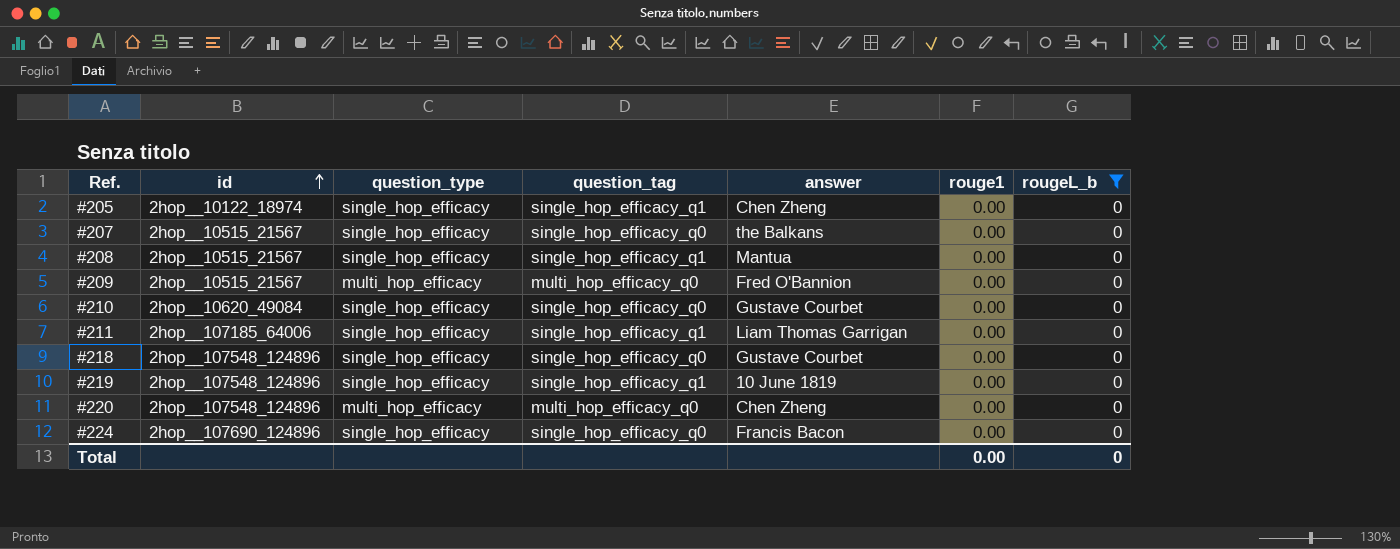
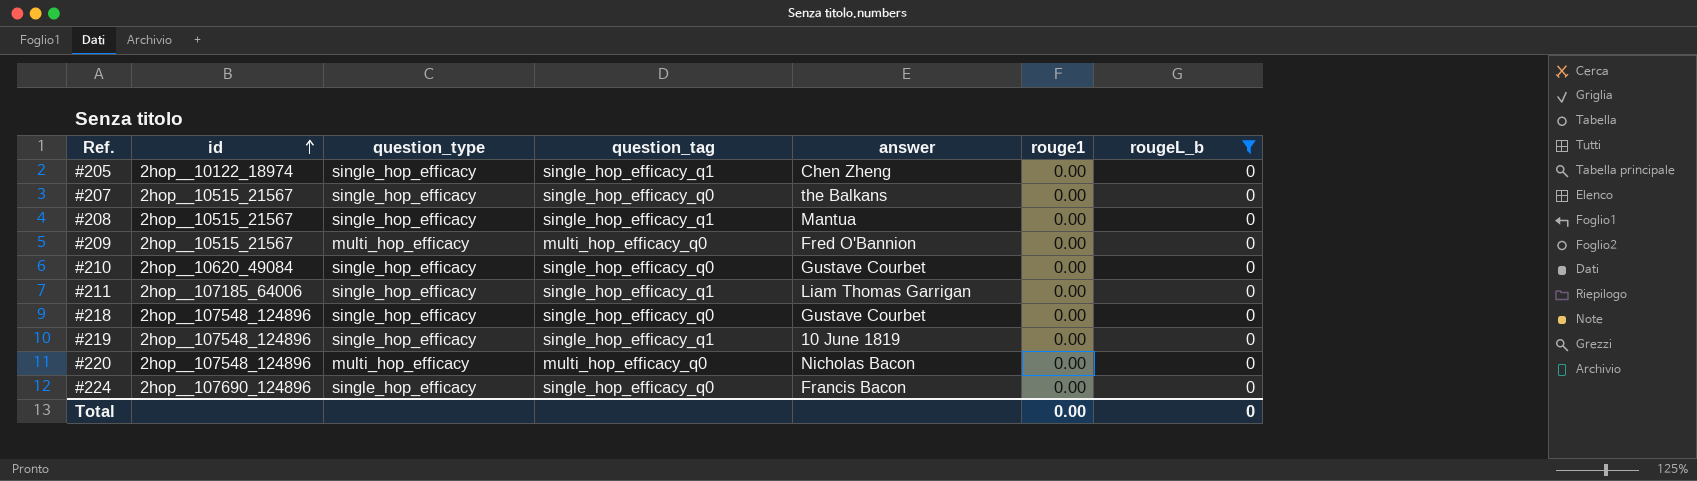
#220 | answer: Chen Zheng -> Nicholas Bacon

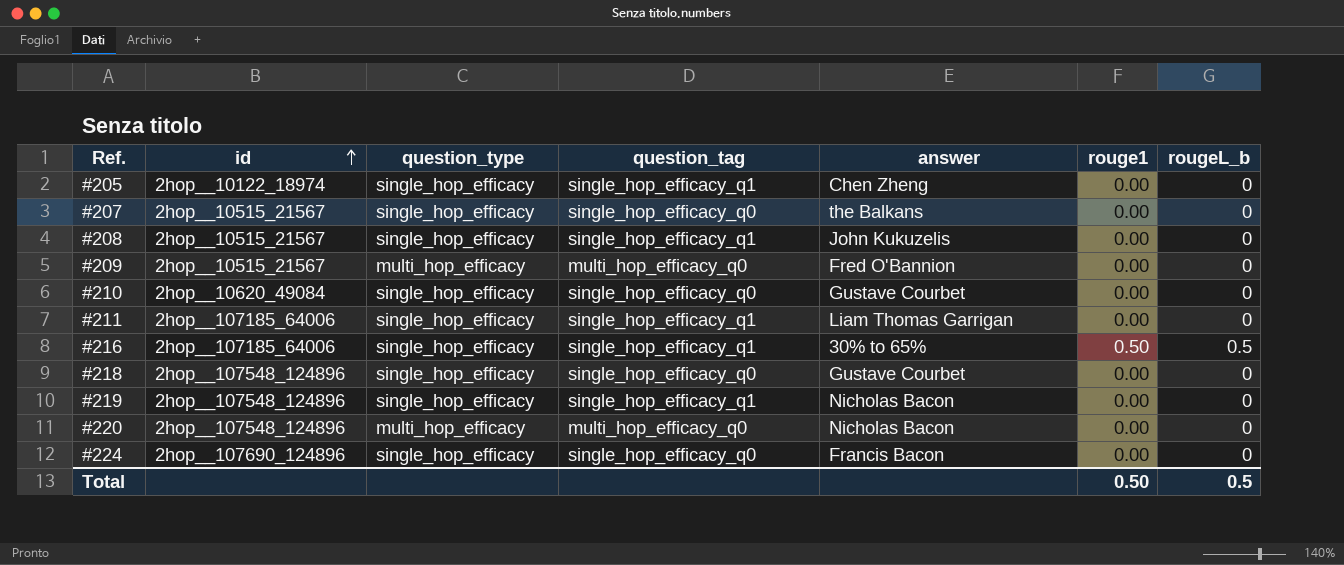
filter: rougeL_b = 0 -> none
#208 | answer: Mantua -> John Kukuzelis
#219 | answer: 10 June 1819 -> Nicholas Bacon
Total | rouge1: 0.00 -> 0.50
Total | rougeL_b: 0 -> 0.5

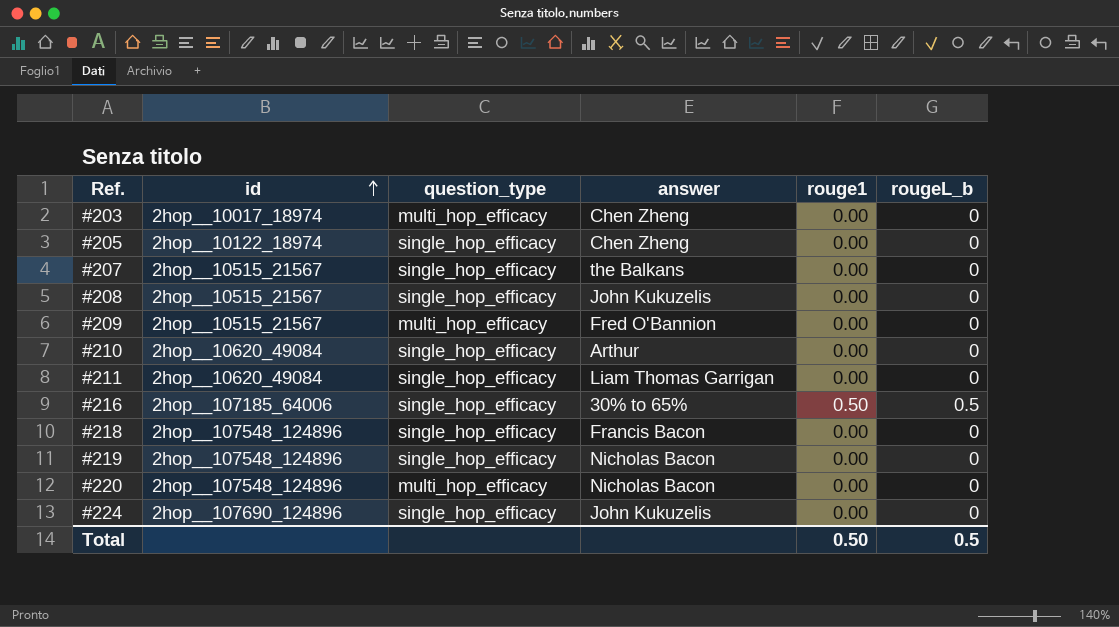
column question_tag | position: 4 -> none
row #203: none -> 2hop__10017_18974 | multi_hop_efficacy | Chen Zheng | 0.00 | 0
#210 | answer: Gustave Courbet -> Arthur
#211 | id: 2hop__107185_64006 -> 2hop__10620_49084
#218 | answer: Gustave Courbet -> Francis Bacon
#224 | answer: Francis Bacon -> John Kukuzelis

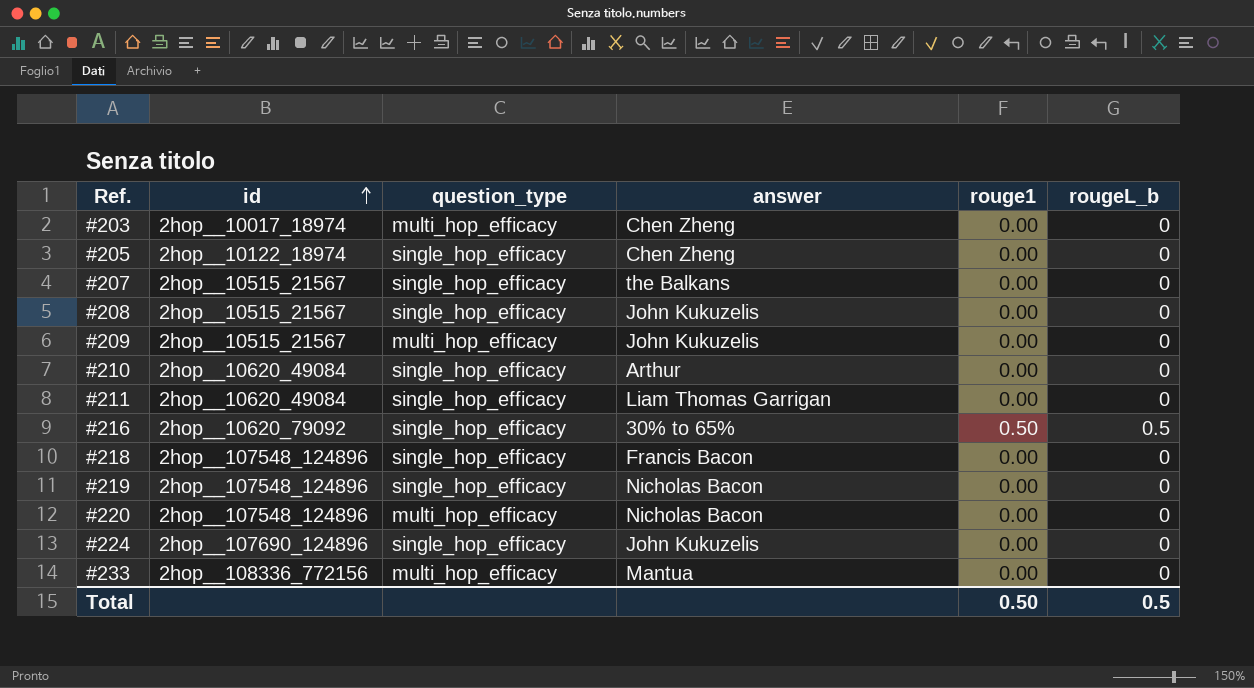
#209 | answer: Fred O'Bannion -> John Kukuzelis
#216 | id: 2hop__107185_64006 -> 2hop__10620_79092
row #233: none -> 2hop__108336_772156 | multi_hop_efficacy | Mantua | 0.00 | 0

